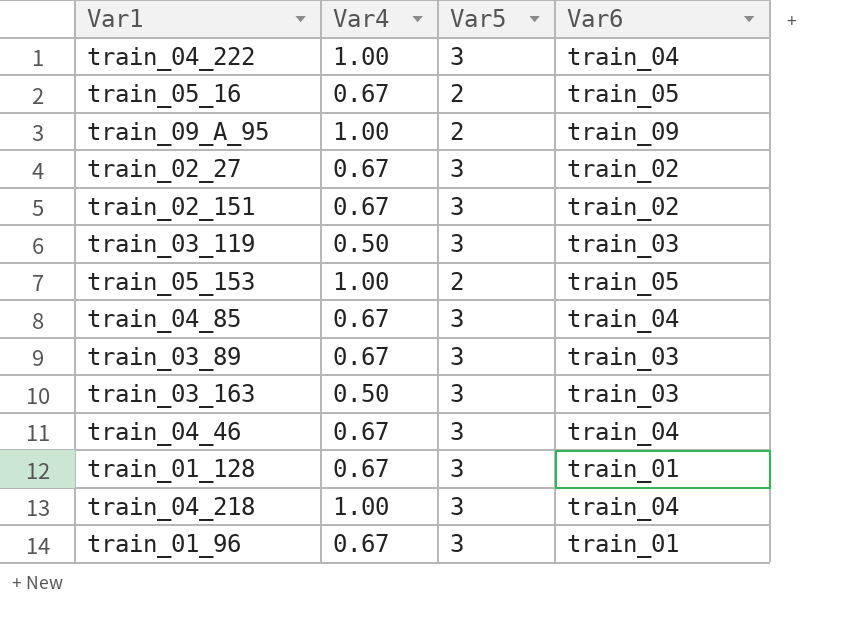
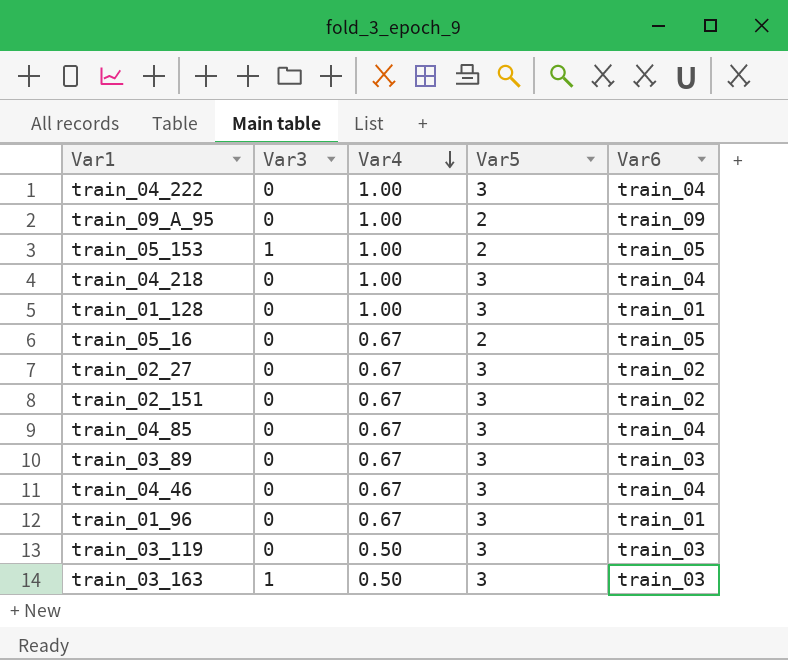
row order: none -> Var4 descending
column Var3 | position: none -> 2
train_01_128 | Var4: 0.67 -> 1.00

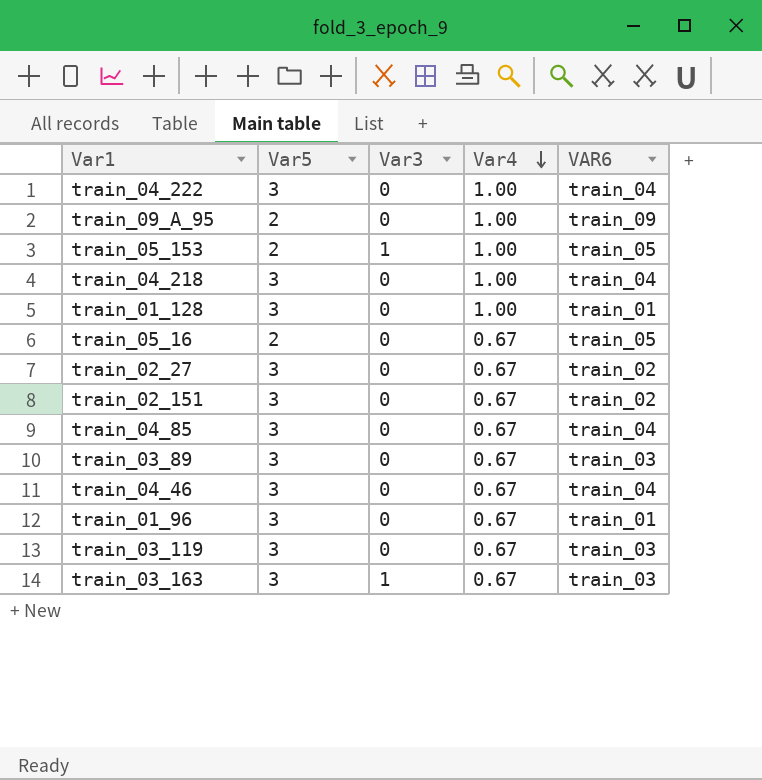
column Var5 | position: 4 -> 2
column name: Var6 -> VAR6
train_03_119 | Var4: 0.50 -> 0.67
train_03_163 | Var4: 0.50 -> 0.67

